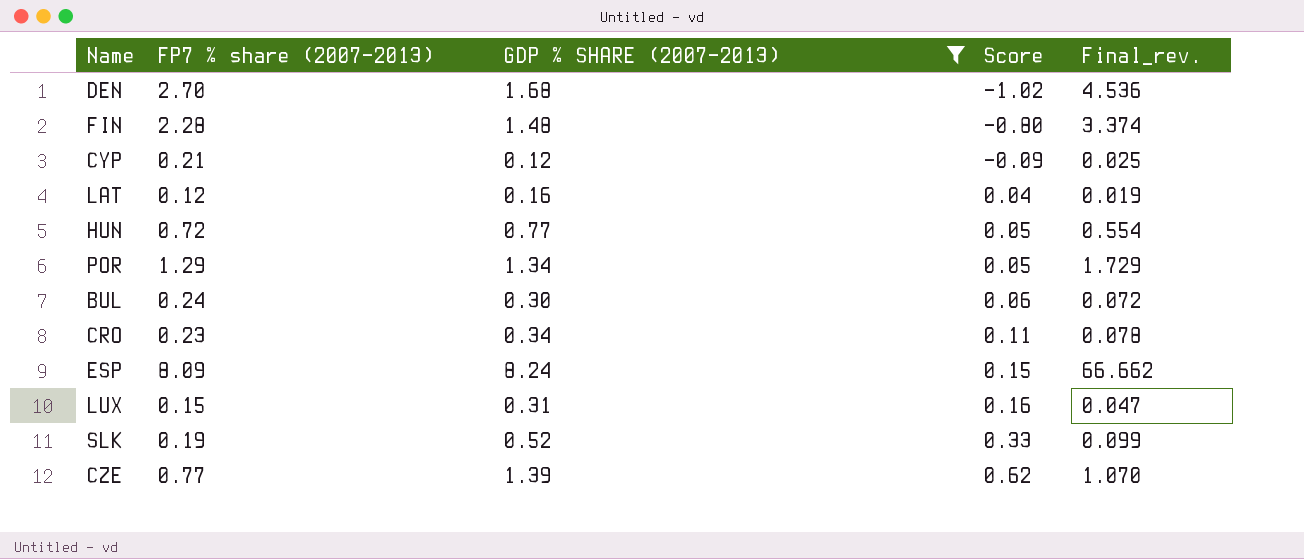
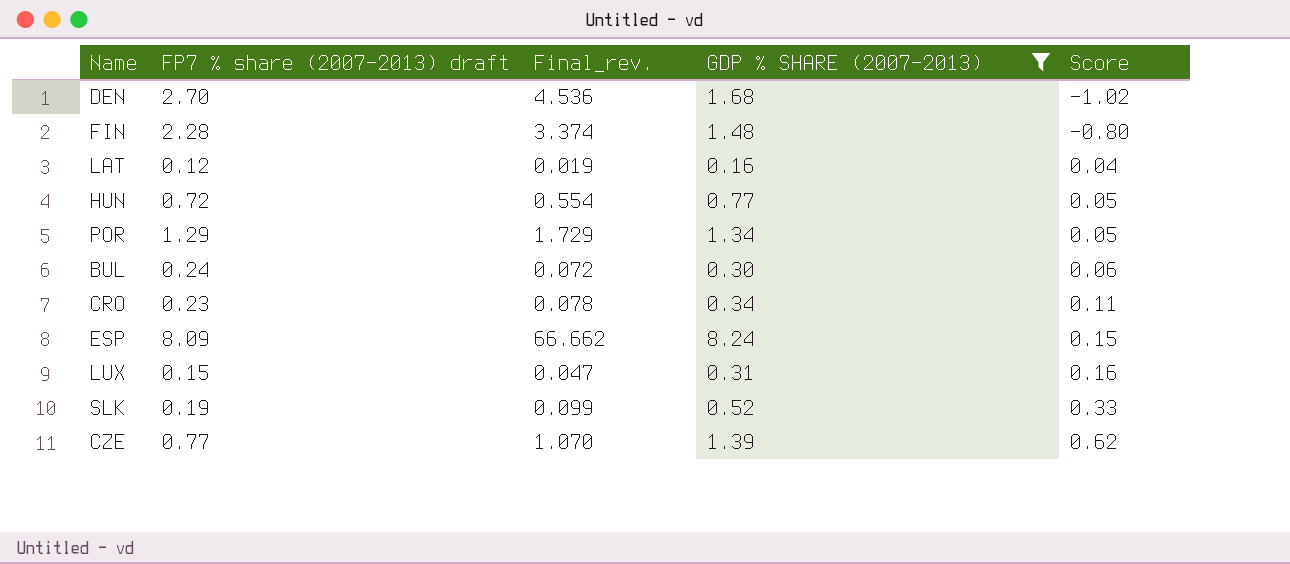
column name: FP7 % share (2007-2013) -> FP7 % share (2007-2013) draft
column Final_rev. | position: 5 -> 3
row CYP: 0.21 | 0.12 | -0.09 | 0.025 -> none

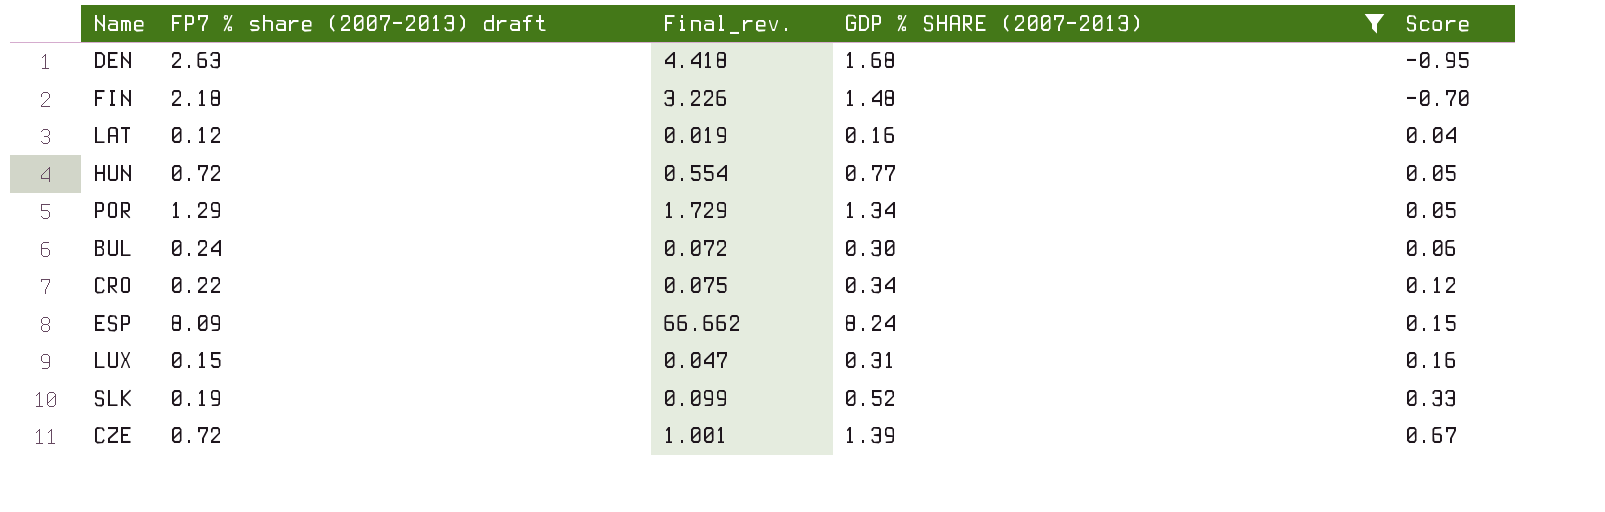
DEN | FP7 % share (2007-2013) draft: 2.70 -> 2.63
DEN | Final_rev.: 4.536 -> 4.418
DEN | Score: -1.02 -> -0.95
FIN | FP7 % share (2007-2013) draft: 2.28 -> 2.18
FIN | Final_rev.: 3.374 -> 3.226
FIN | Score: -0.80 -> -0.70
CRO | FP7 % share (2007-2013) draft: 0.23 -> 0.22
CRO | Final_rev.: 0.078 -> 0.075
CRO | Score: 0.11 -> 0.12
CZE | FP7 % share (2007-2013) draft: 0.77 -> 0.72
CZE | Final_rev.: 1.070 -> 1.001
CZE | Score: 0.62 -> 0.67

